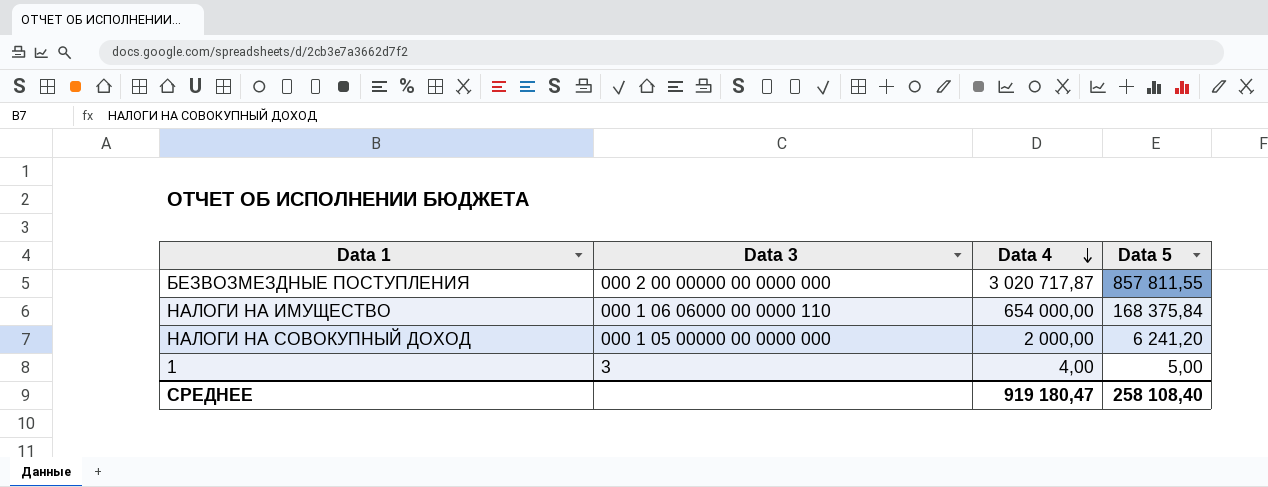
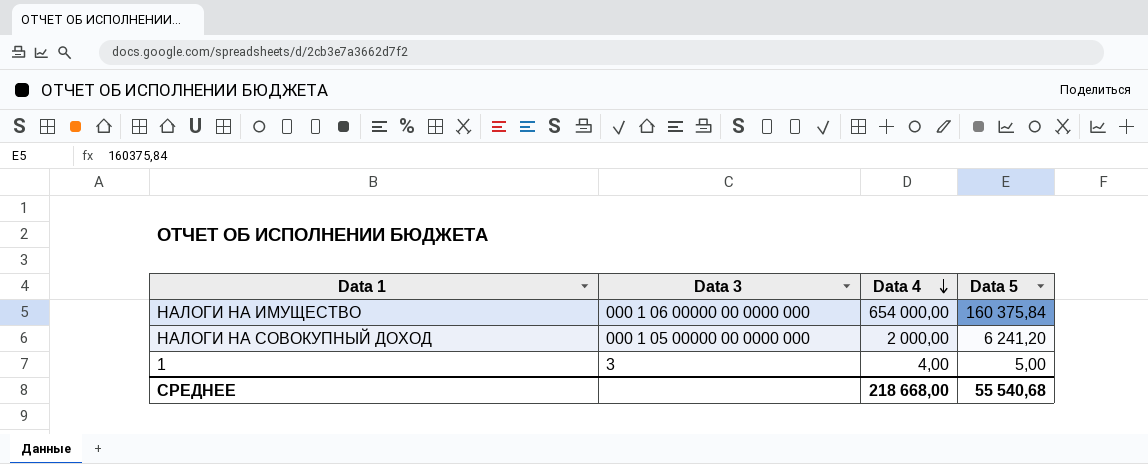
row БЕЗВОЗМЕЗДНЫЕ ПОСТУПЛЕНИЯ: 000 2 00 00000 00 0000 000 | 3 020 717,87 | 857 811,55 -> none
НАЛОГИ НА ИМУЩЕСТВО | Data 3: 000 1 06 06000 00 0000 110 -> 000 1 06 00000 00 0000 000
НАЛОГИ НА ИМУЩЕСТВО | Data 5: 168 375,84 -> 160 375,84
СРЕДНЕЕ | Data 4: 919 180,47 -> 218 668,00
СРЕДНЕЕ | Data 5: 258 108,40 -> 55 540,68

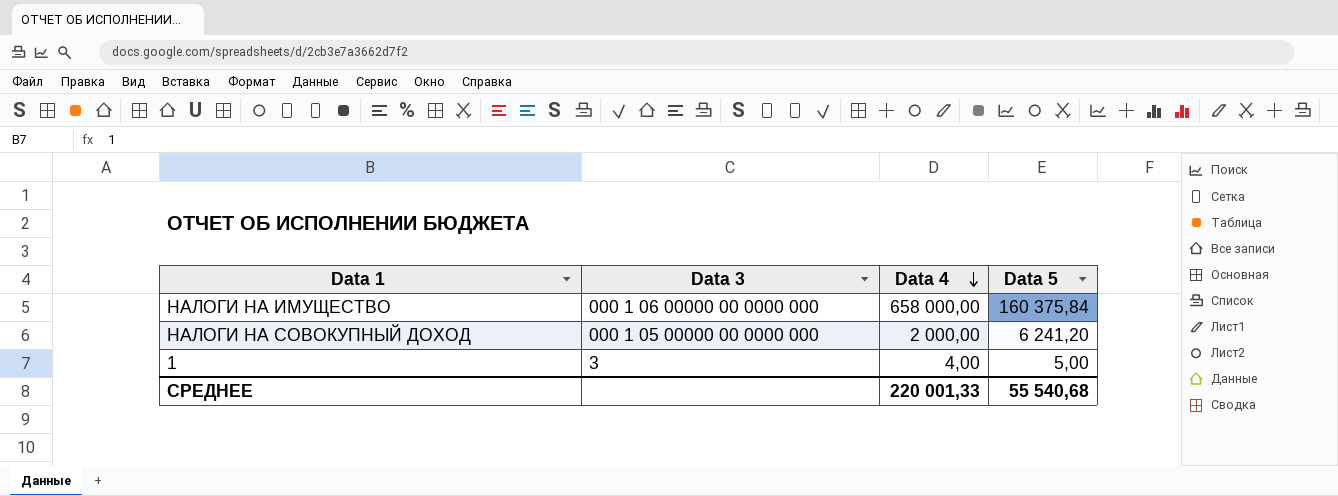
НАЛОГИ НА ИМУЩЕСТВО | Data 4: 654 000,00 -> 658 000,00
СРЕДНЕЕ | Data 4: 218 668,00 -> 220 001,33

